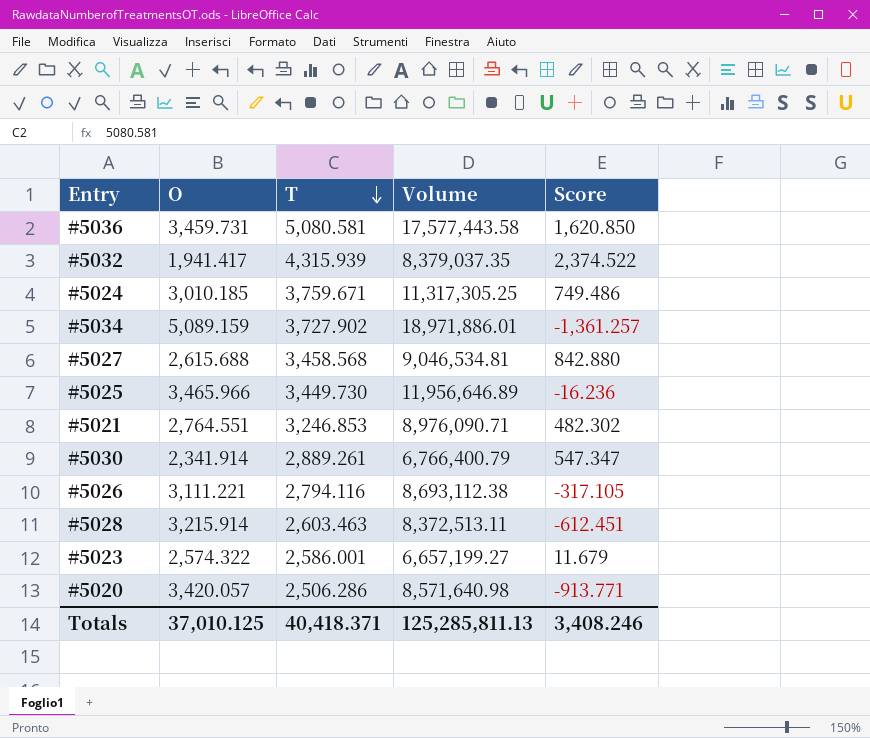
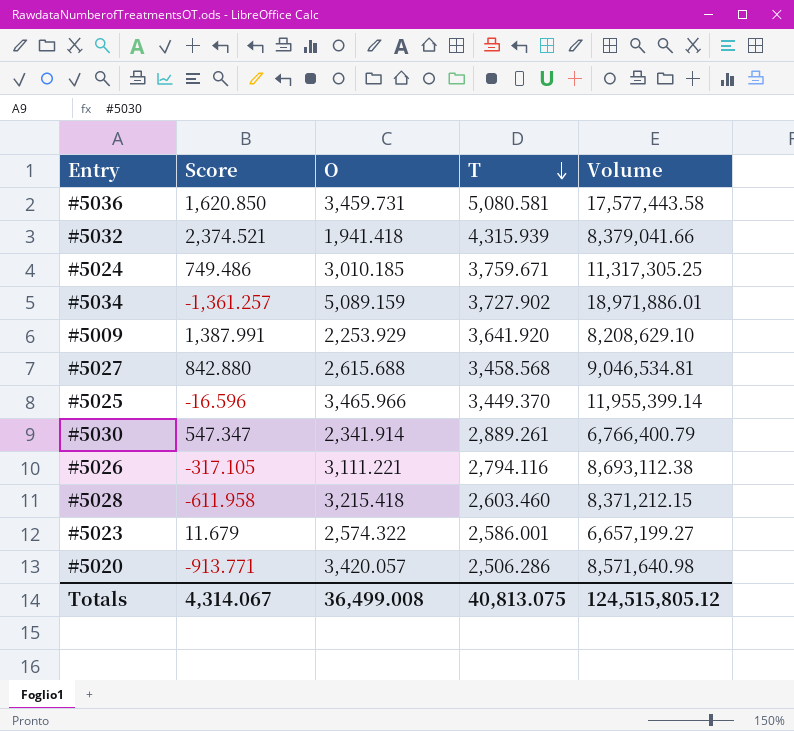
column Score | position: 5 -> 2
row #5021: 2,764.551 | 3,246.853 | 8,976,090.71 | 482.302 -> none
#5032 | Score: 2,374.522 -> 2,374.521
#5032 | O: 1,941.417 -> 1,941.418
#5032 | Volume: 8,379,037.35 -> 8,379,041.66
row #5009: none -> 1,387.991 | 2,253.929 | 3,641.920 | 8,208,629.10
#5025 | Score: -16.236 -> -16.596
#5025 | T: 3,449.730 -> 3,449.370
#5025 | Volume: 11,956,646.89 -> 11,955,399.14
#5028 | Score: -612.451 -> -611.958
#5028 | O: 3,215.914 -> 3,215.418
#5028 | T: 2,603.463 -> 2,603.460
#5028 | Volume: 8,372,513.11 -> 8,371,212.15
Totals | Score: 3,408.246 -> 4,314.067
Totals | O: 37,010.125 -> 36,499.008
Totals | T: 40,418.371 -> 40,813.075
Totals | Volume: 125,285,811.13 -> 124,515,805.12

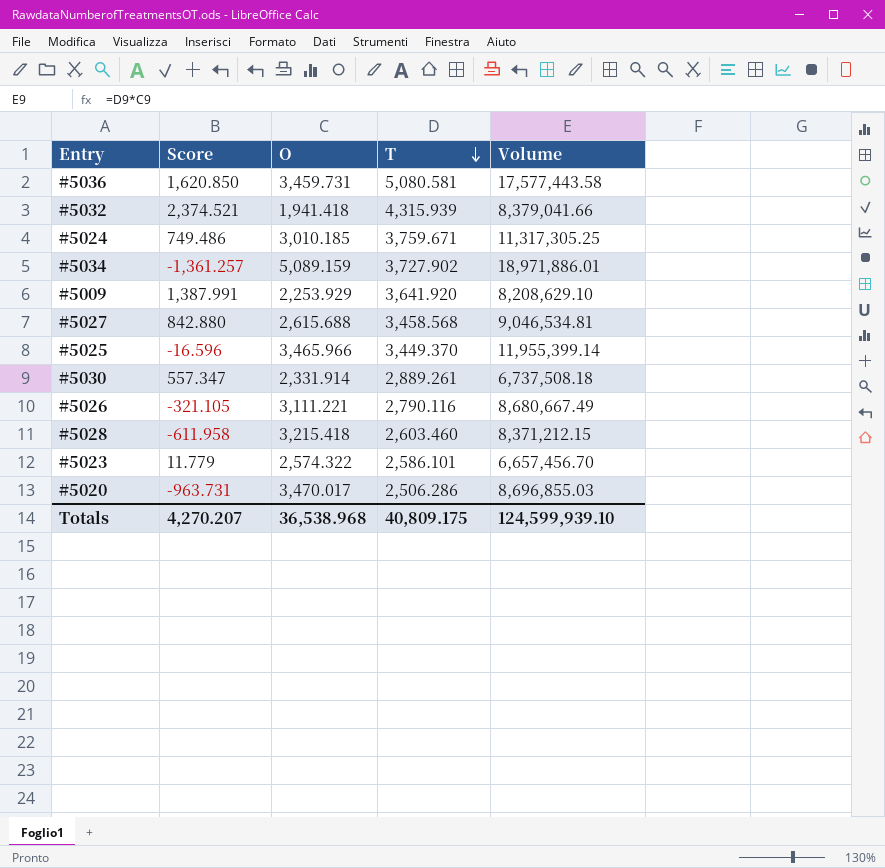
#5030 | Score: 547.347 -> 557.347
#5030 | O: 2,341.914 -> 2,331.914
#5030 | Volume: 6,766,400.79 -> 6,737,508.18
#5026 | Score: -317.105 -> -321.105
#5026 | T: 2,794.116 -> 2,790.116
#5026 | Volume: 8,693,112.38 -> 8,680,667.49
#5023 | Score: 11.679 -> 11.779
#5023 | T: 2,586.001 -> 2,586.101
#5023 | Volume: 6,657,199.27 -> 6,657,456.70
#5020 | Score: -913.771 -> -963.731
#5020 | O: 3,420.057 -> 3,470.017
#5020 | Volume: 8,571,640.98 -> 8,696,855.03
Totals | Score: 4,314.067 -> 4,270.207
Totals | O: 36,499.008 -> 36,538.968
Totals | T: 40,813.075 -> 40,809.175
Totals | Volume: 124,515,805.12 -> 124,599,939.10

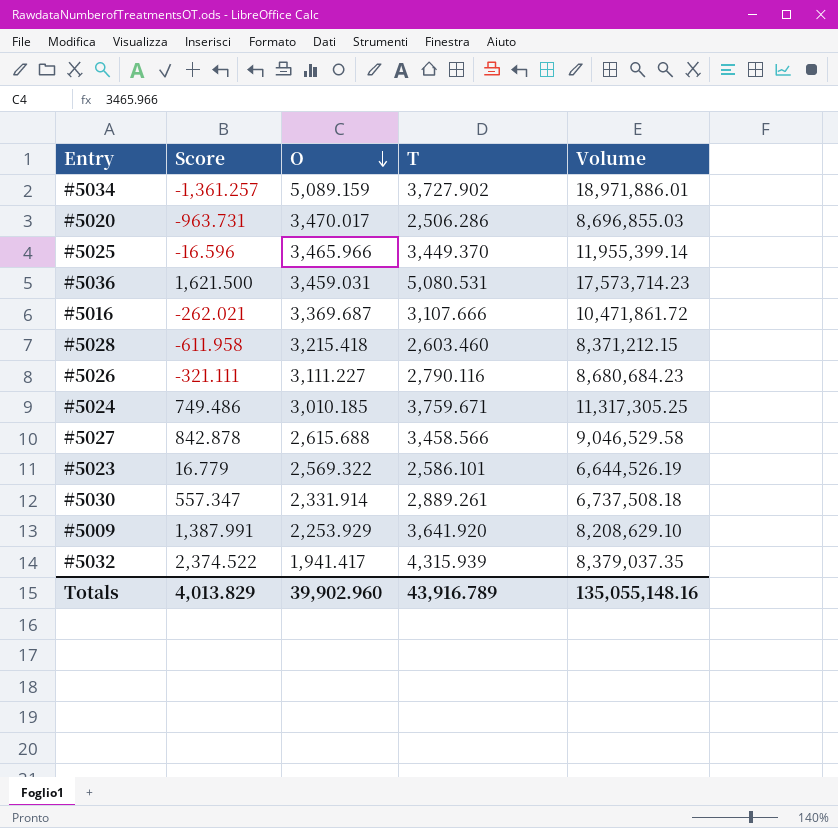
row order: T descending -> O descending
#5036 | Score: 1,620.850 -> 1,621.500
#5036 | O: 3,459.731 -> 3,459.031
#5036 | T: 5,080.581 -> 5,080.531
#5036 | Volume: 17,577,443.58 -> 17,573,714.23
row #5016: none -> -262.021 | 3,369.687 | 3,107.666 | 10,471,861.72
#5026 | Score: -321.105 -> -321.111
#5026 | O: 3,111.221 -> 3,111.227
#5026 | Volume: 8,680,667.49 -> 8,680,684.23
#5027 | Score: 842.880 -> 842.878
#5027 | T: 3,458.568 -> 3,458.566
#5027 | Volume: 9,046,534.81 -> 9,046,529.58
#5023 | Score: 11.779 -> 16.779
#5023 | O: 2,574.322 -> 2,569.322
#5023 | Volume: 6,657,456.70 -> 6,644,526.19
#5032 | Score: 2,374.521 -> 2,374.522
#5032 | O: 1,941.418 -> 1,941.417
#5032 | Volume: 8,379,041.66 -> 8,379,037.35
Totals | Score: 4,270.207 -> 4,013.829
Totals | O: 36,538.968 -> 39,902.960
Totals | T: 40,809.175 -> 43,916.789
Totals | Volume: 124,599,939.10 -> 135,055,148.16

